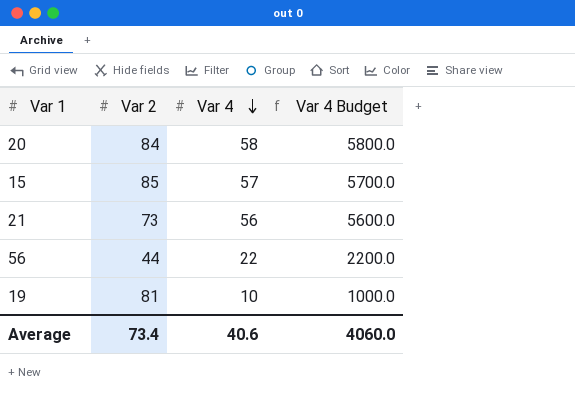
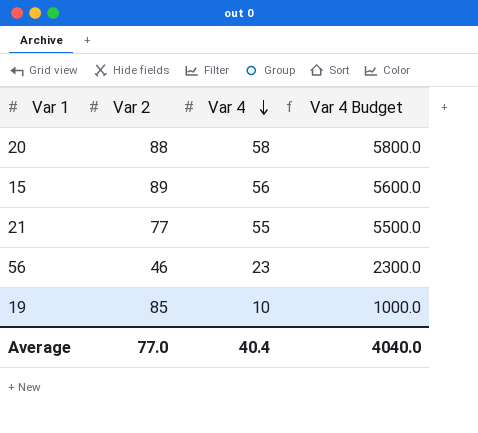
20 | Var 2: 84 -> 88
15 | Var 2: 85 -> 89
15 | Var 4: 57 -> 56
15 | Var 4 Budget: 5700.0 -> 5600.0
21 | Var 2: 73 -> 77
21 | Var 4: 56 -> 55
21 | Var 4 Budget: 5600.0 -> 5500.0
56 | Var 2: 44 -> 46
56 | Var 4: 22 -> 23
56 | Var 4 Budget: 2200.0 -> 2300.0
19 | Var 2: 81 -> 85
Average | Var 2: 73.4 -> 77.0
Average | Var 4: 40.6 -> 40.4
Average | Var 4 Budget: 4060.0 -> 4040.0

